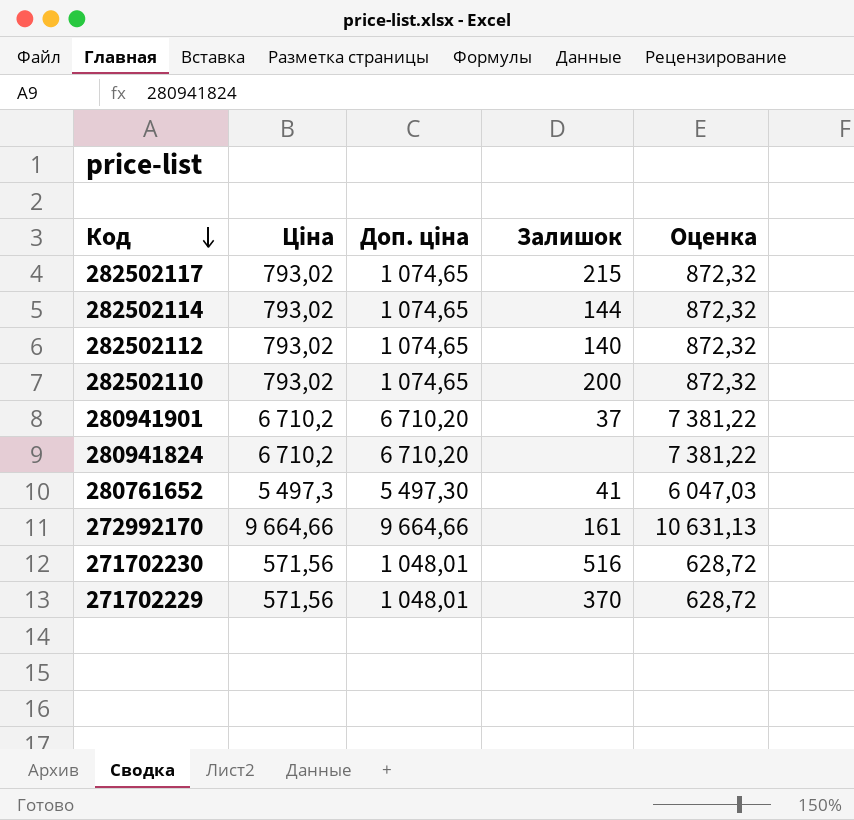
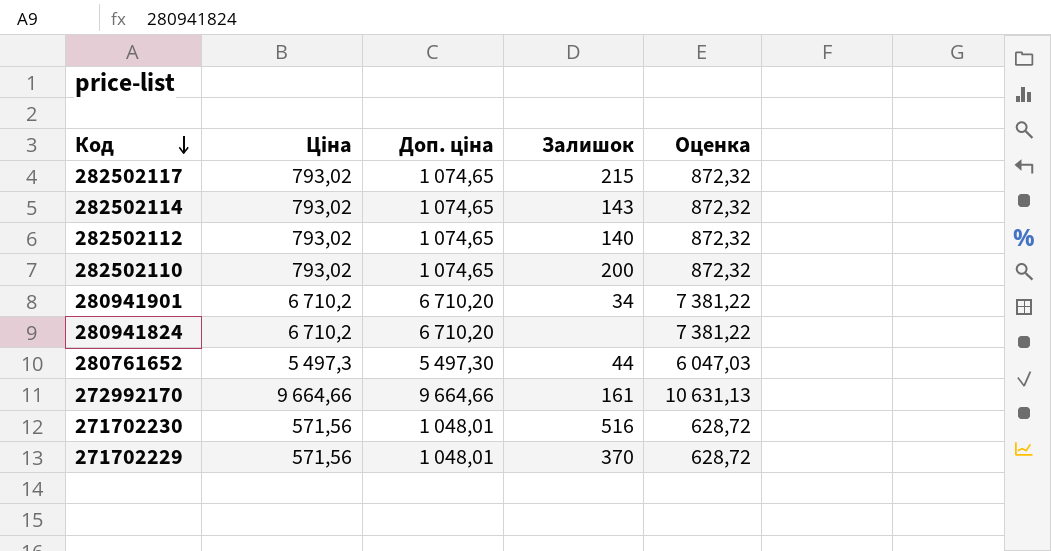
282502114 | Залишок: 144 -> 143
280941901 | Залишок: 37 -> 34
280761652 | Залишок: 41 -> 44

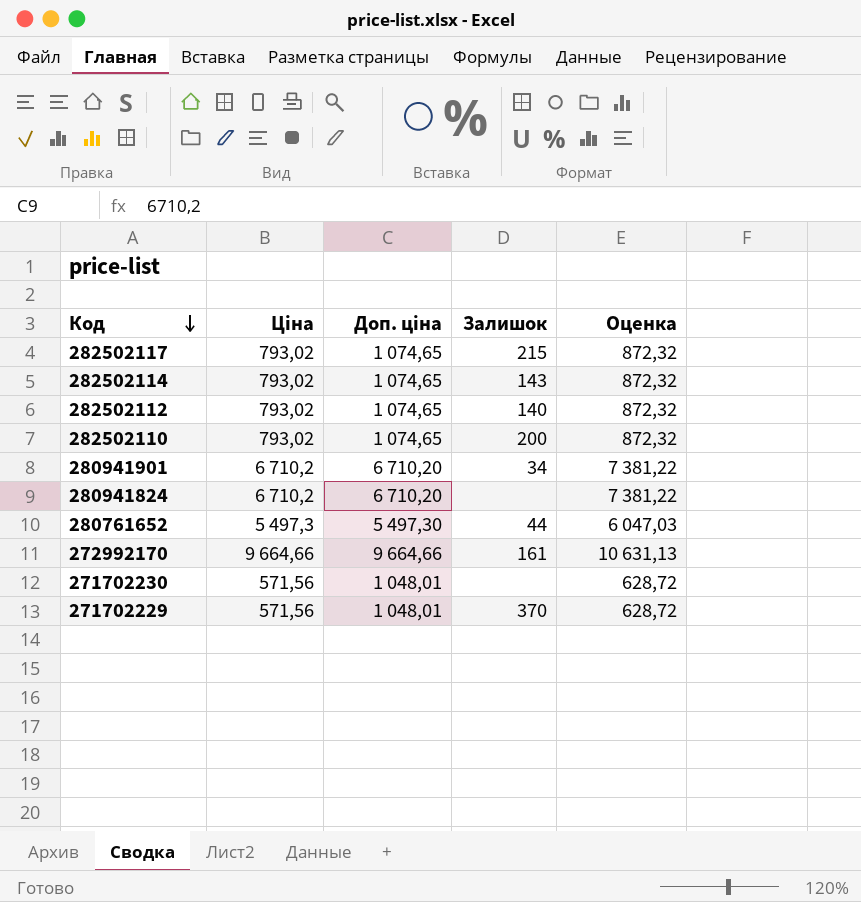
271702230 | Залишок: 516 -> none

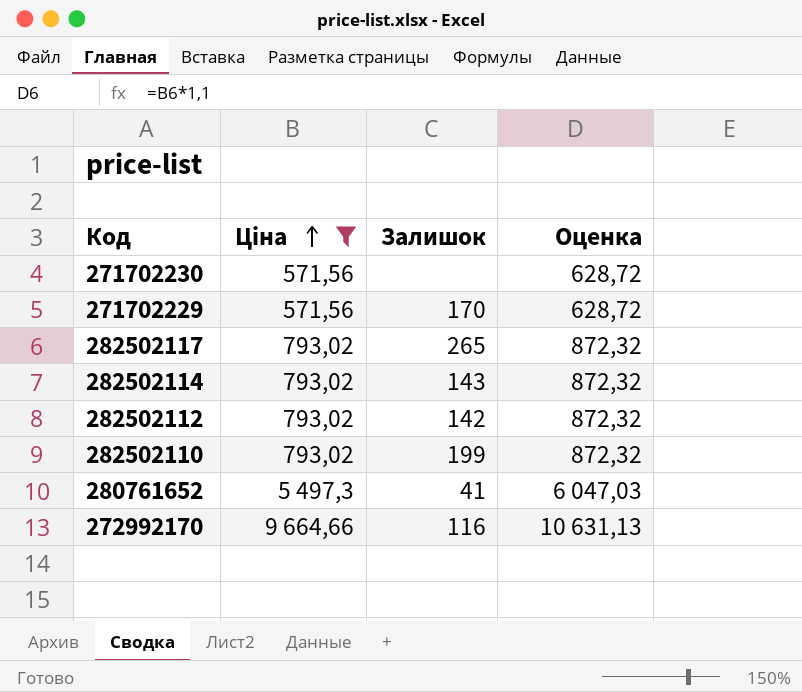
filter: none -> Ціна != 6 710,2
row order: Код descending -> Ціна ascending
column Доп. ціна | position: 3 -> none
271702229 | Залишок: 370 -> 170
282502117 | Залишок: 215 -> 265
282502112 | Залишок: 140 -> 142
282502110 | Залишок: 200 -> 199
280761652 | Залишок: 44 -> 41
272992170 | Залишок: 161 -> 116

